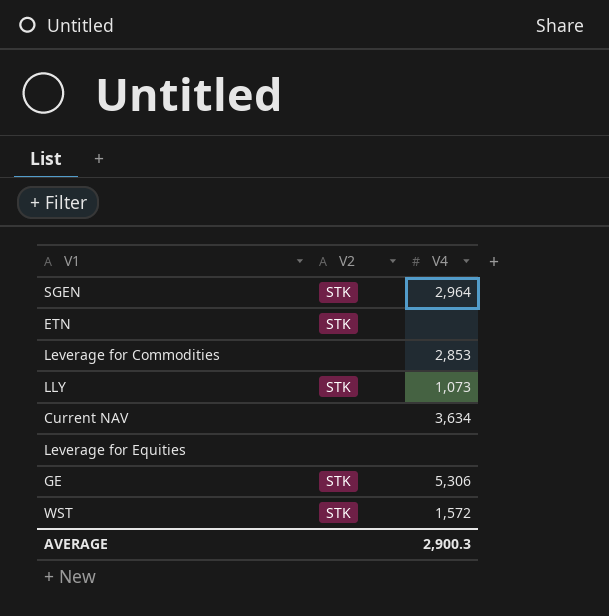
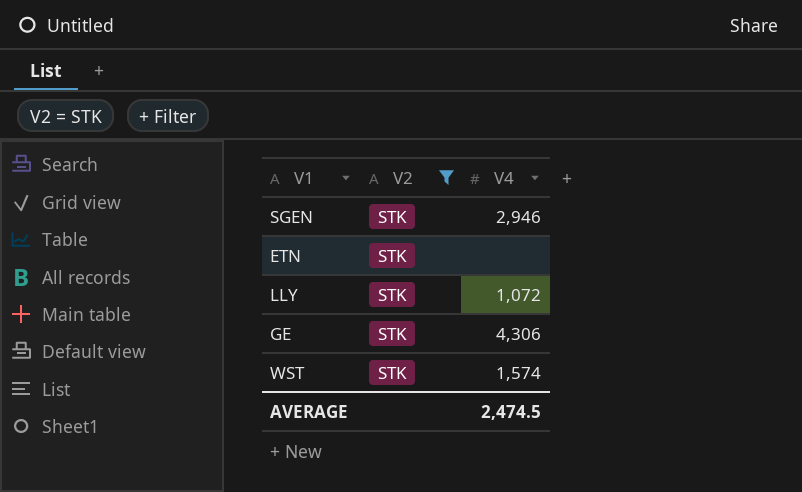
filter: none -> V2 = STK
SGEN | V4: 2,964 -> 2,946
LLY | V4: 1,073 -> 1,072
GE | V4: 5,306 -> 4,306
WST | V4: 1,572 -> 1,574
AVERAGE | V4: 2,900.3 -> 2,474.5

